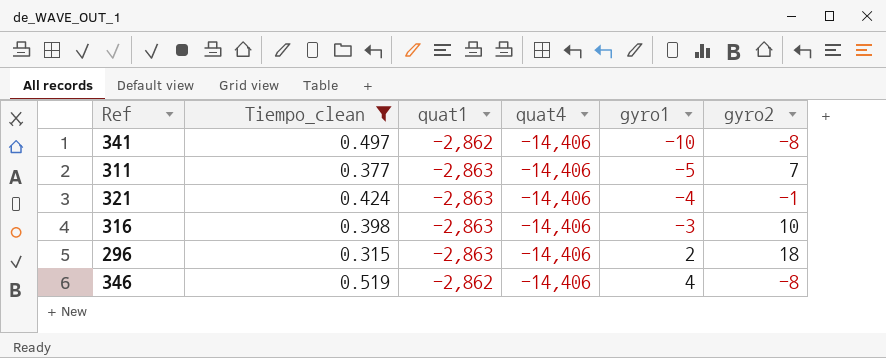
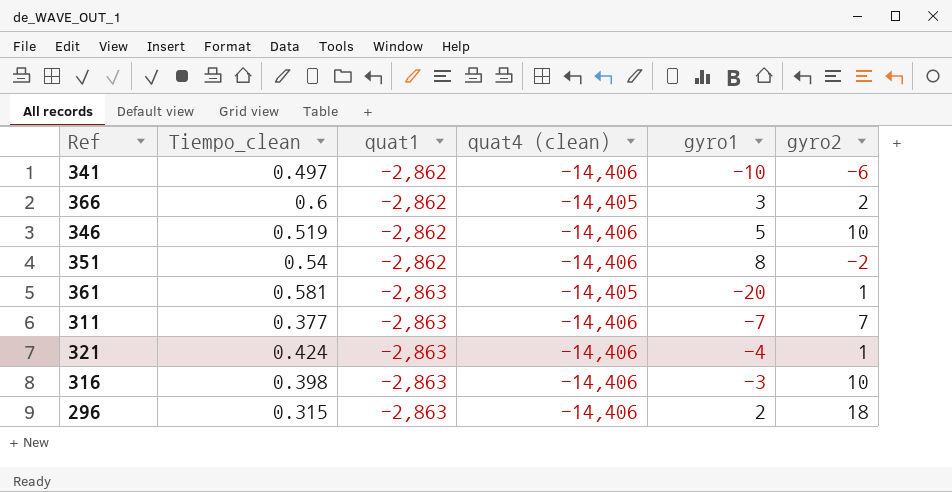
filter: Tiempo_clean <= 0.519 -> none
row order: gyro1 ascending -> quat1 descending
column name: quat4 -> quat4 (clean)
341 | gyro2: -8 -> -6
346 | gyro1: 4 -> 5
346 | gyro2: -8 -> 10
311 | gyro1: -5 -> -7
321 | gyro2: -1 -> 1

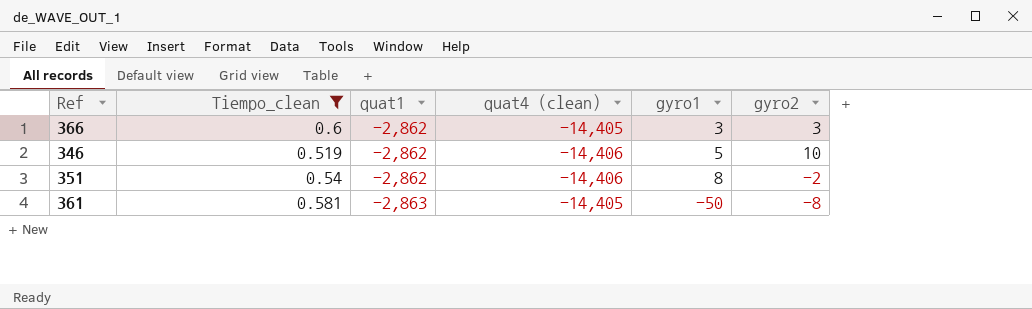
filter: none -> Tiempo_clean >= 0.519
366 | gyro2: 2 -> 3
361 | gyro1: -20 -> -50
361 | gyro2: 1 -> -8

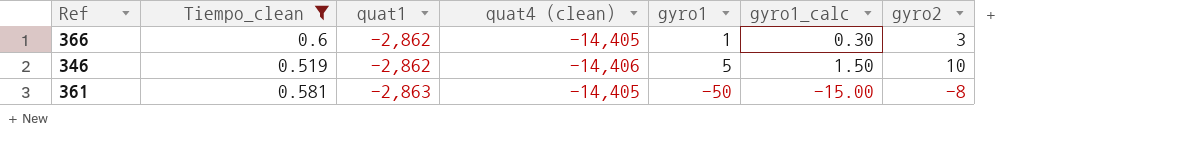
column gyro1_calc | formula: none -> [gyro1] * 0.3
row 351: 0.54 | -2,862 | -14,406 | 8 | -2 -> none
366 | gyro1: 3 -> 1

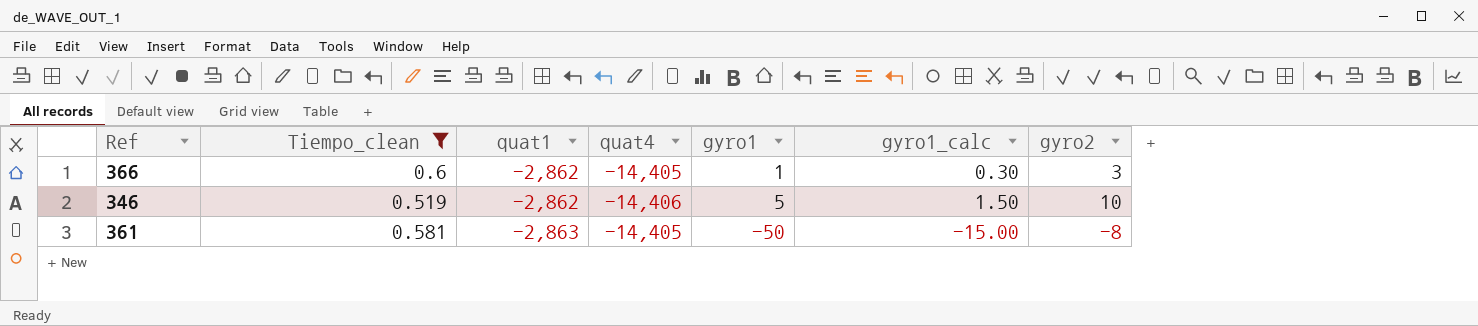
column name: quat4 (clean) -> quat4

